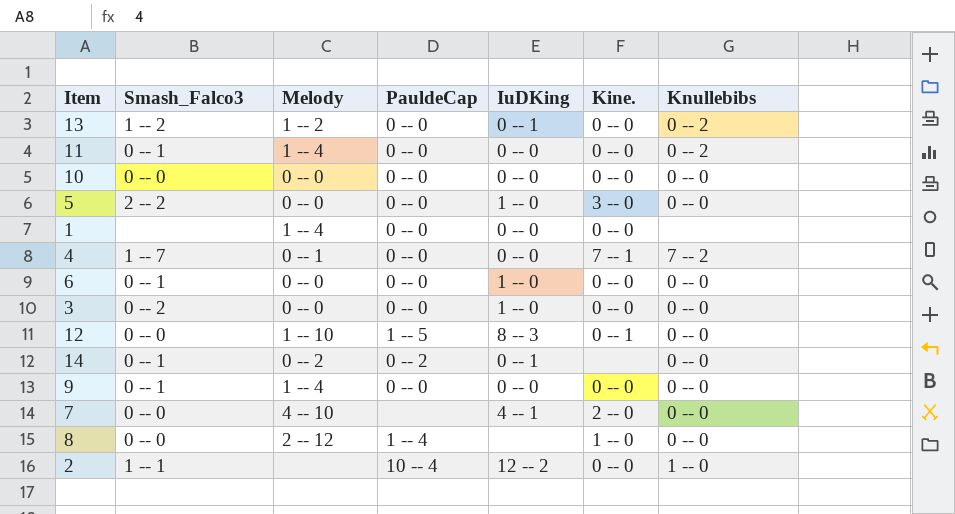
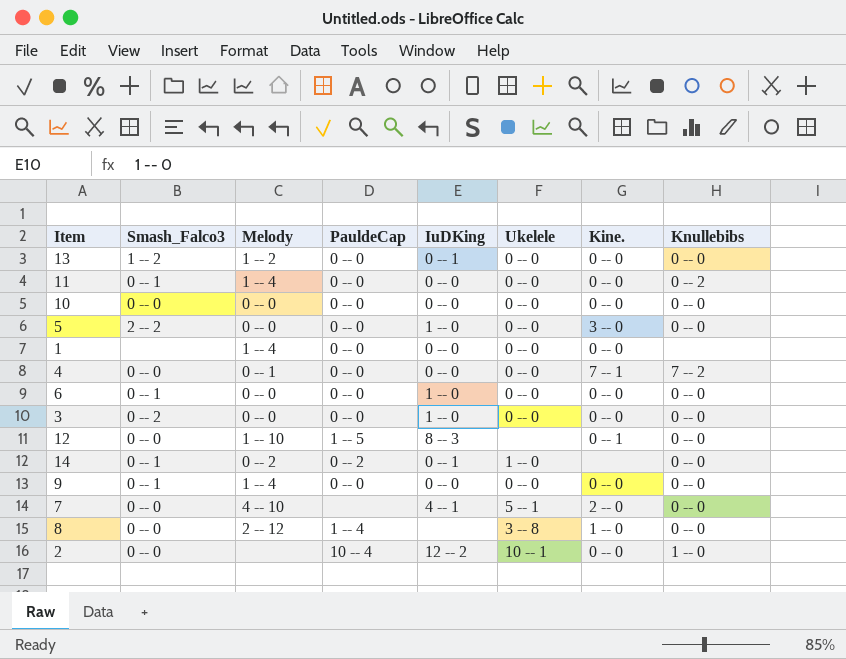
column Ukelele | position: none -> 6
13 | Knullebibs: 0 -- 2 -> 0 -- 0
4 | Smash_Falco3: 1 -- 7 -> 0 -- 0
2 | Smash_Falco3: 1 -- 1 -> 0 -- 0

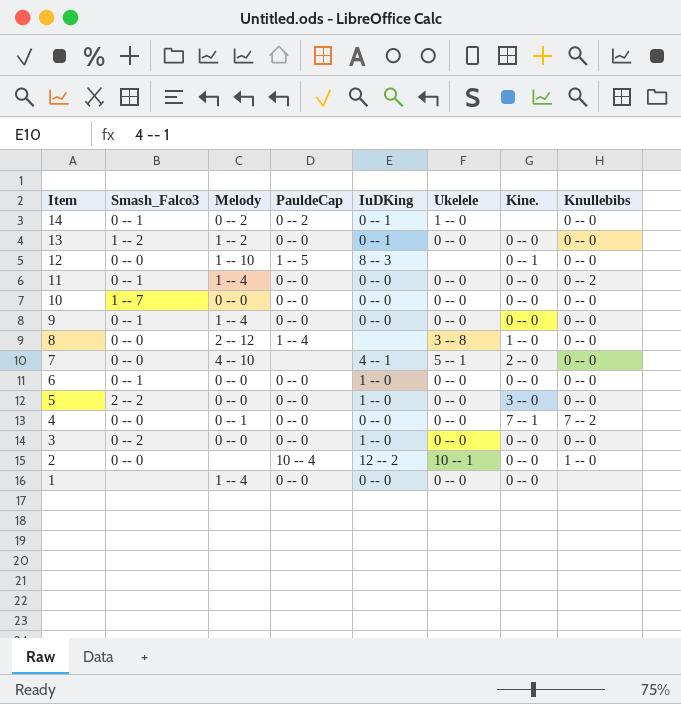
row order: none -> Item descending
10 | Smash_Falco3: 0 -- 0 -> 1 -- 7

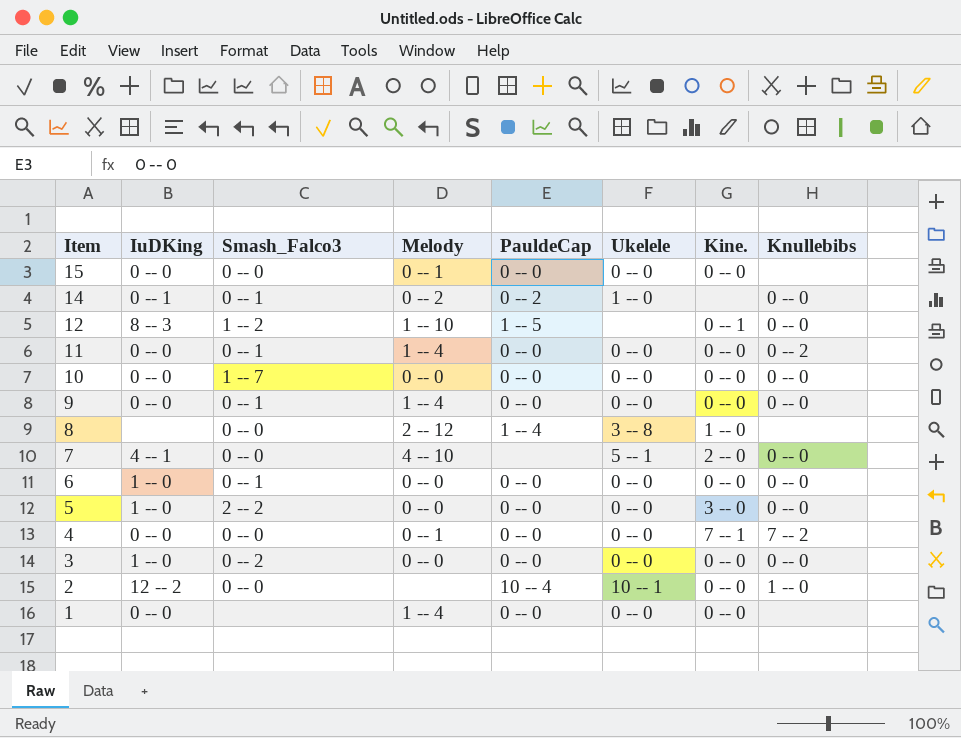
column IuDKing | position: 5 -> 2
row 13: 1 -- 2 | 1 -- 2 | 0 -- 0 | 0 -- 1 | 0 -- 0 | 0 -- 0 | 0 -- 0 -> none
row 15: none -> 0 -- 0 | 0 -- 0 | 0 -- 1 | 0 -- 0 | 0 -- 0 | 0 -- 0 | none
12 | Smash_Falco3: 0 -- 0 -> 1 -- 2
8 | Knullebibs: 0 -- 0 -> none

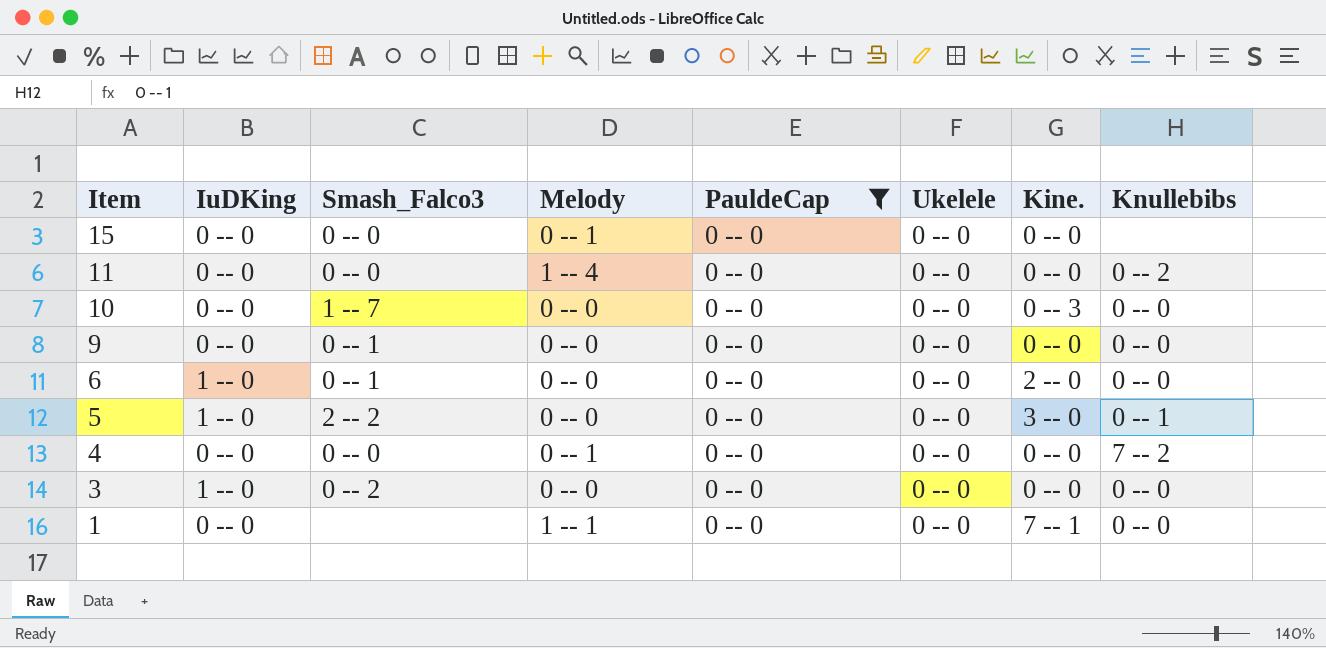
filter: none -> PauldeCap = 0 -- 0
11 | Smash_Falco3: 0 -- 1 -> 0 -- 0
10 | Kine.: 0 -- 0 -> 0 -- 3
9 | Melody: 1 -- 4 -> 0 -- 0
6 | Kine.: 0 -- 0 -> 2 -- 0
5 | Knullebibs: 0 -- 0 -> 0 -- 1
4 | Kine.: 7 -- 1 -> 0 -- 0
1 | Melody: 1 -- 4 -> 1 -- 1
1 | Kine.: 0 -- 0 -> 7 -- 1
1 | Knullebibs: none -> 0 -- 0

